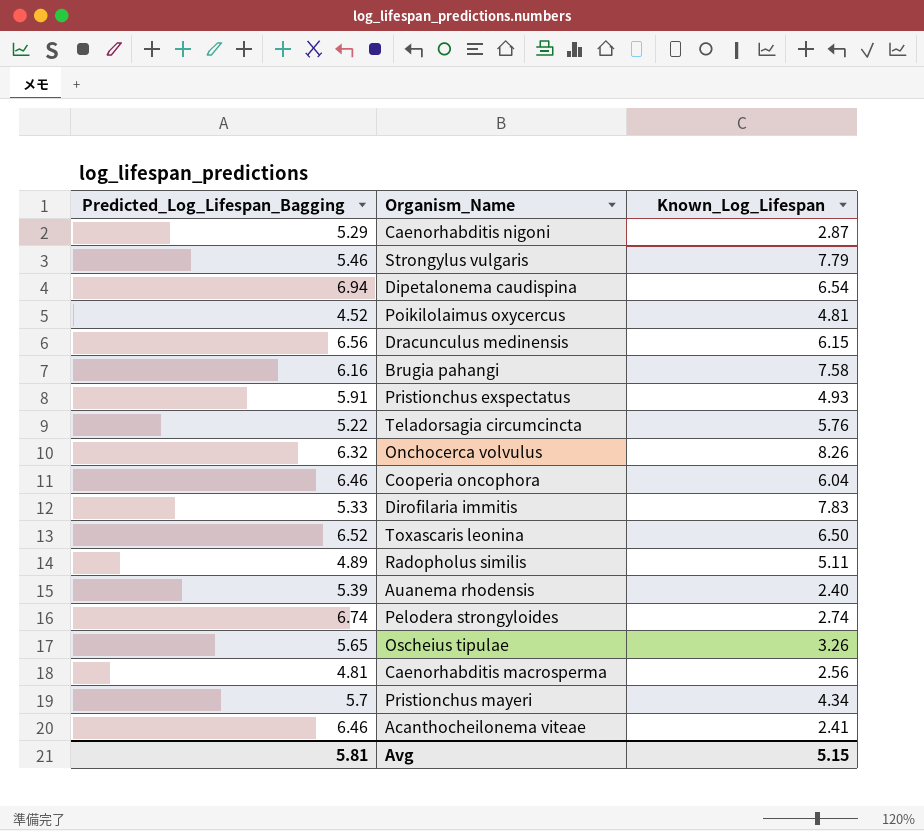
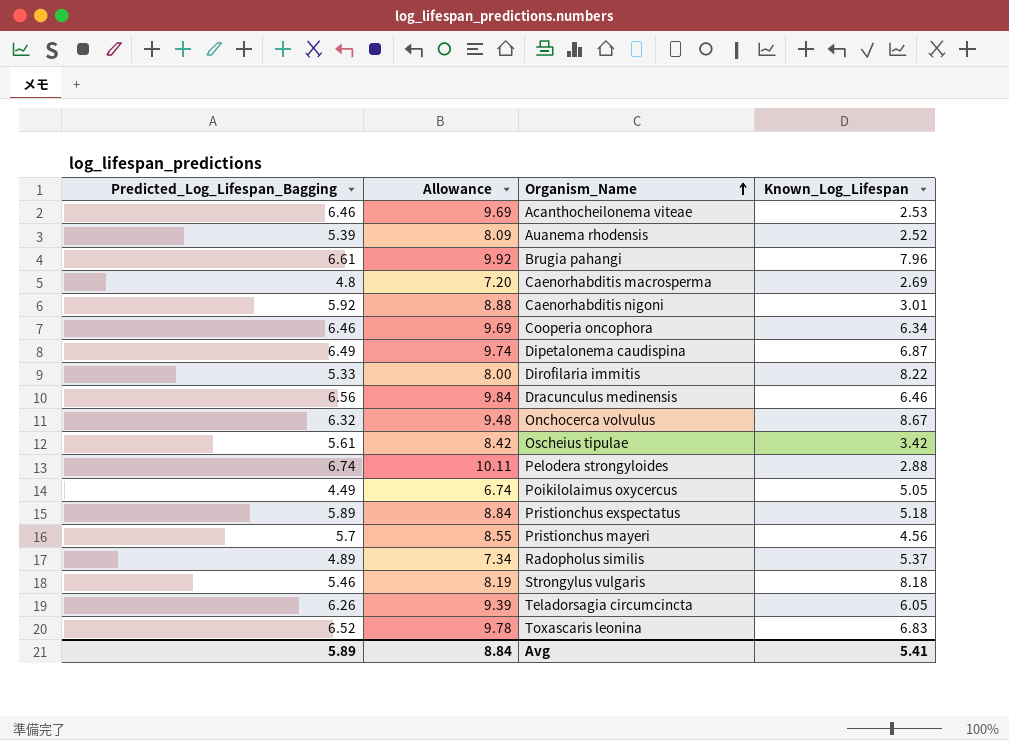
row order: none -> Organism_Name ascending
column Allowance | formula: none -> [Predicted_Log_Lifespan_Bagging] * 1.5
Acanthocheilonema viteae | Known_Log_Lifespan: 2.41 -> 2.53
Auanema rhodensis | Known_Log_Lifespan: 2.40 -> 2.52
Brugia pahangi | Predicted_Log_Lifespan_Bagging: 6.16 -> 6.61
Brugia pahangi | Known_Log_Lifespan: 7.58 -> 7.96
Caenorhabditis macrosperma | Predicted_Log_Lifespan_Bagging: 4.81 -> 4.8
Caenorhabditis macrosperma | Known_Log_Lifespan: 2.56 -> 2.69
Caenorhabditis nigoni | Predicted_Log_Lifespan_Bagging: 5.29 -> 5.92
Caenorhabditis nigoni | Known_Log_Lifespan: 2.87 -> 3.01
Cooperia oncophora | Known_Log_Lifespan: 6.04 -> 6.34
Dipetalonema caudispina | Predicted_Log_Lifespan_Bagging: 6.94 -> 6.49
Dipetalonema caudispina | Known_Log_Lifespan: 6.54 -> 6.87
Dirofilaria immitis | Known_Log_Lifespan: 7.83 -> 8.22
Dracunculus medinensis | Known_Log_Lifespan: 6.15 -> 6.46
Onchocerca volvulus | Known_Log_Lifespan: 8.26 -> 8.67
Oscheius tipulae | Predicted_Log_Lifespan_Bagging: 5.65 -> 5.61
Oscheius tipulae | Known_Log_Lifespan: 3.26 -> 3.42
Pelodera strongyloides | Known_Log_Lifespan: 2.74 -> 2.88
Poikilolaimus oxycercus | Predicted_Log_Lifespan_Bagging: 4.52 -> 4.49
Poikilolaimus oxycercus | Known_Log_Lifespan: 4.81 -> 5.05
Pristionchus exspectatus | Predicted_Log_Lifespan_Bagging: 5.91 -> 5.89
Pristionchus exspectatus | Known_Log_Lifespan: 4.93 -> 5.18
Pristionchus mayeri | Known_Log_Lifespan: 4.34 -> 4.56
Radopholus similis | Known_Log_Lifespan: 5.11 -> 5.37
Strongylus vulgaris | Known_Log_Lifespan: 7.79 -> 8.18
Teladorsagia circumcincta | Predicted_Log_Lifespan_Bagging: 5.22 -> 6.26
Teladorsagia circumcincta | Known_Log_Lifespan: 5.76 -> 6.05
Toxascaris leonina | Known_Log_Lifespan: 6.50 -> 6.83
Avg | Predicted_Log_Lifespan_Bagging: 5.81 -> 5.89
Avg | Known_Log_Lifespan: 5.15 -> 5.41

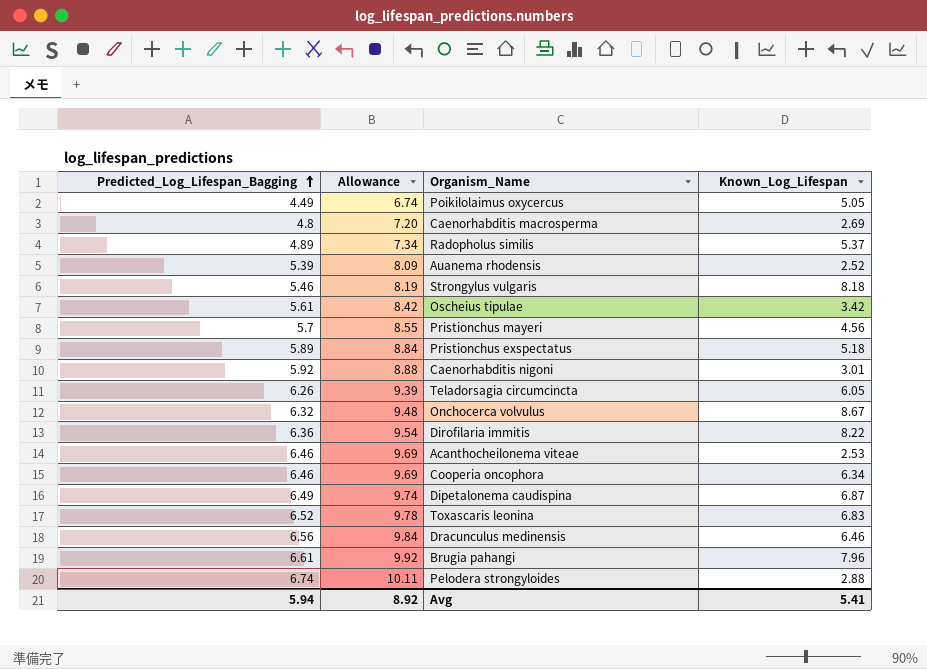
row order: Organism_Name ascending -> Predicted_Log_Lifespan_Bagging ascending
Dirofilaria immitis | Predicted_Log_Lifespan_Bagging: 5.33 -> 6.36
Dirofilaria immitis | Allowance: 8.00 -> 9.54
Avg | Predicted_Log_Lifespan_Bagging: 5.89 -> 5.94
Avg | Allowance: 8.84 -> 8.92

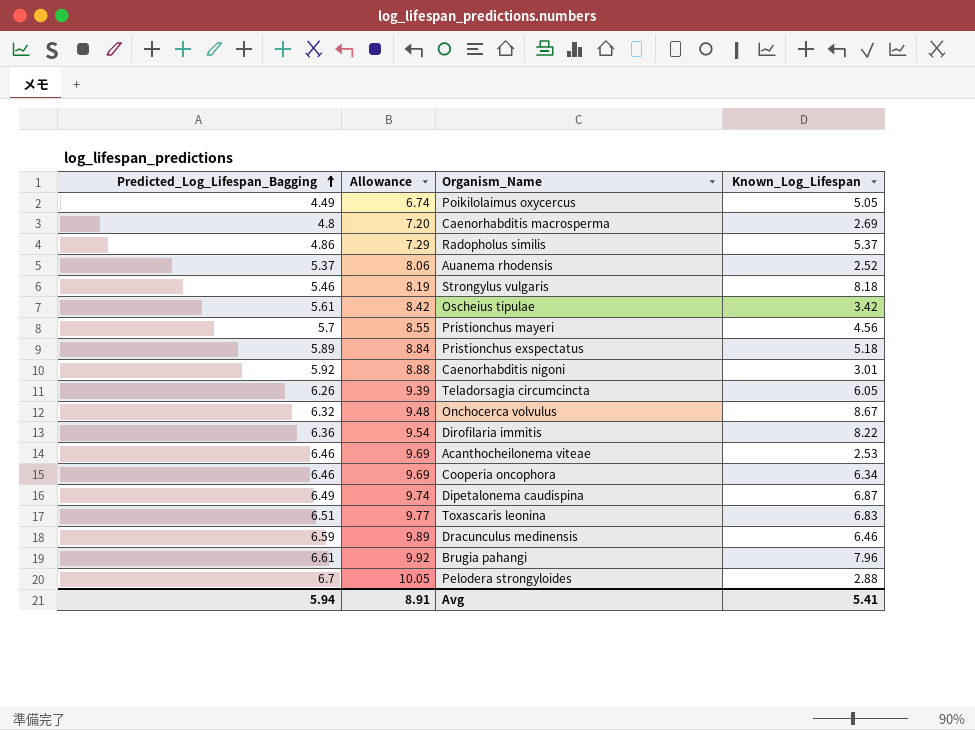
Radopholus similis | Predicted_Log_Lifespan_Bagging: 4.89 -> 4.86
Radopholus similis | Allowance: 7.34 -> 7.29
Auanema rhodensis | Predicted_Log_Lifespan_Bagging: 5.39 -> 5.37
Auanema rhodensis | Allowance: 8.09 -> 8.06
Toxascaris leonina | Predicted_Log_Lifespan_Bagging: 6.52 -> 6.51
Toxascaris leonina | Allowance: 9.78 -> 9.77
Dracunculus medinensis | Predicted_Log_Lifespan_Bagging: 6.56 -> 6.59
Dracunculus medinensis | Allowance: 9.84 -> 9.89
Pelodera strongyloides | Predicted_Log_Lifespan_Bagging: 6.74 -> 6.7
Pelodera strongyloides | Allowance: 10.11 -> 10.05
Avg | Allowance: 8.92 -> 8.91

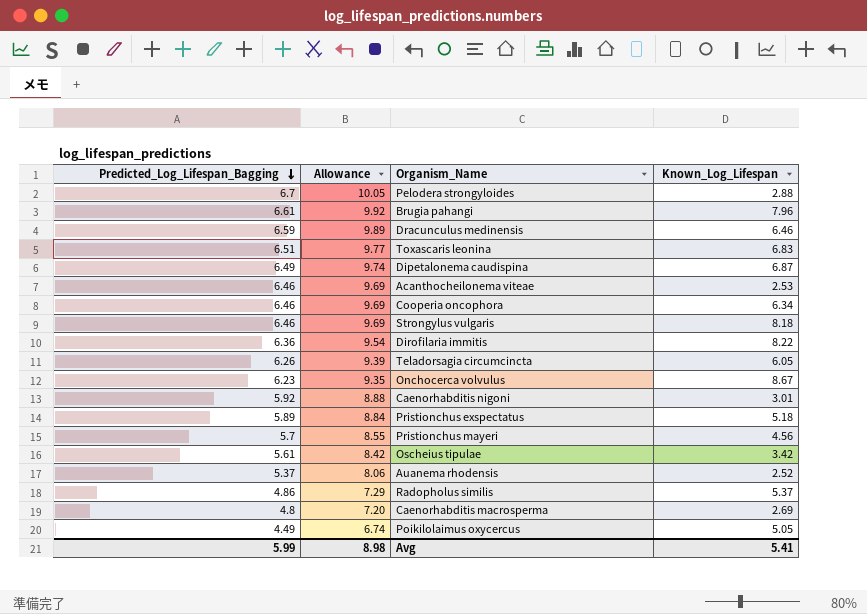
row order: Predicted_Log_Lifespan_Bagging ascending -> Predicted_Log_Lifespan_Bagging descending
Strongylus vulgaris | Predicted_Log_Lifespan_Bagging: 5.46 -> 6.46
Strongylus vulgaris | Allowance: 8.19 -> 9.69
Onchocerca volvulus | Predicted_Log_Lifespan_Bagging: 6.32 -> 6.23
Onchocerca volvulus | Allowance: 9.48 -> 9.35
Avg | Predicted_Log_Lifespan_Bagging: 5.94 -> 5.99
Avg | Allowance: 8.91 -> 8.98

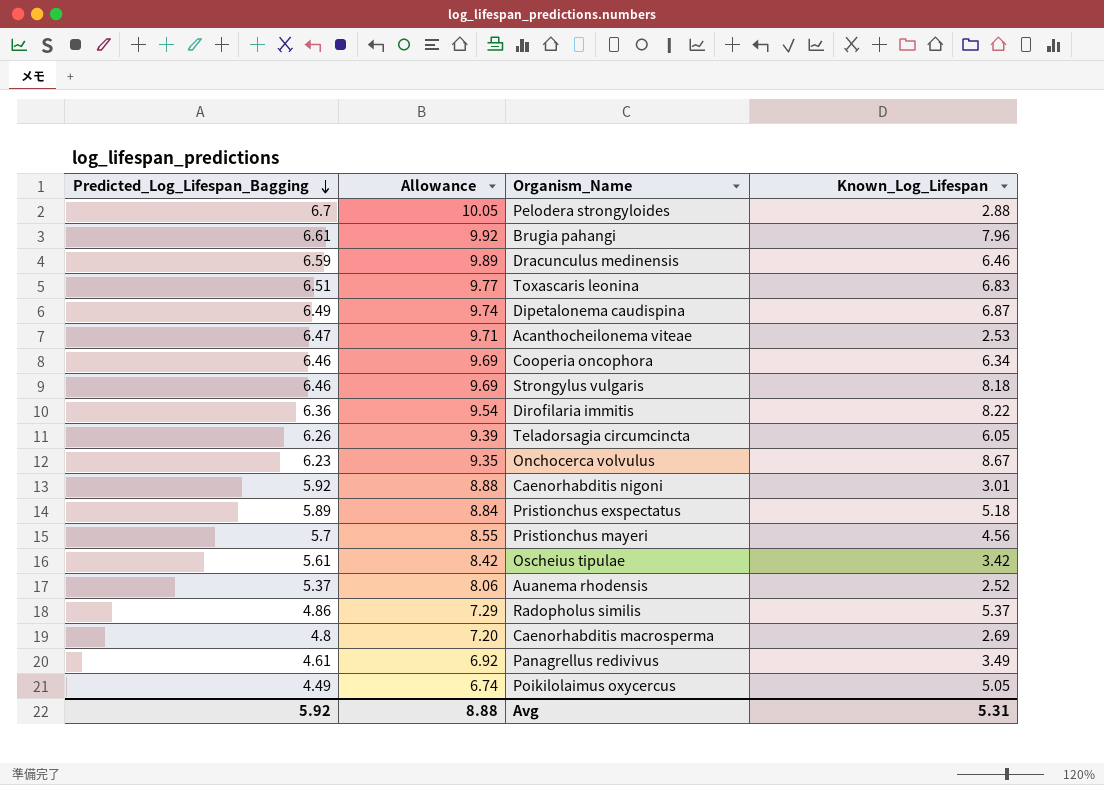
Acanthocheilonema viteae | Predicted_Log_Lifespan_Bagging: 6.46 -> 6.47
Acanthocheilonema viteae | Allowance: 9.69 -> 9.71
row Panagrellus redivivus: none -> 4.61 | 6.92 | 3.49
Avg | Predicted_Log_Lifespan_Bagging: 5.99 -> 5.92
Avg | Allowance: 8.98 -> 8.88
Avg | Known_Log_Lifespan: 5.41 -> 5.31

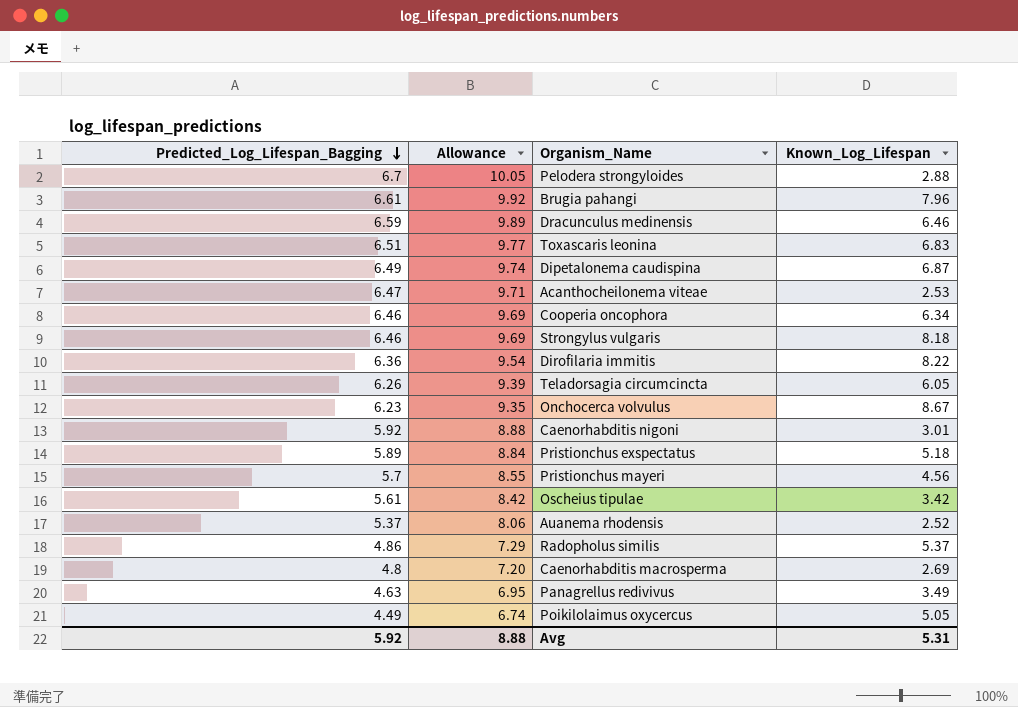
Panagrellus redivivus | Predicted_Log_Lifespan_Bagging: 4.61 -> 4.63
Panagrellus redivivus | Allowance: 6.92 -> 6.95

